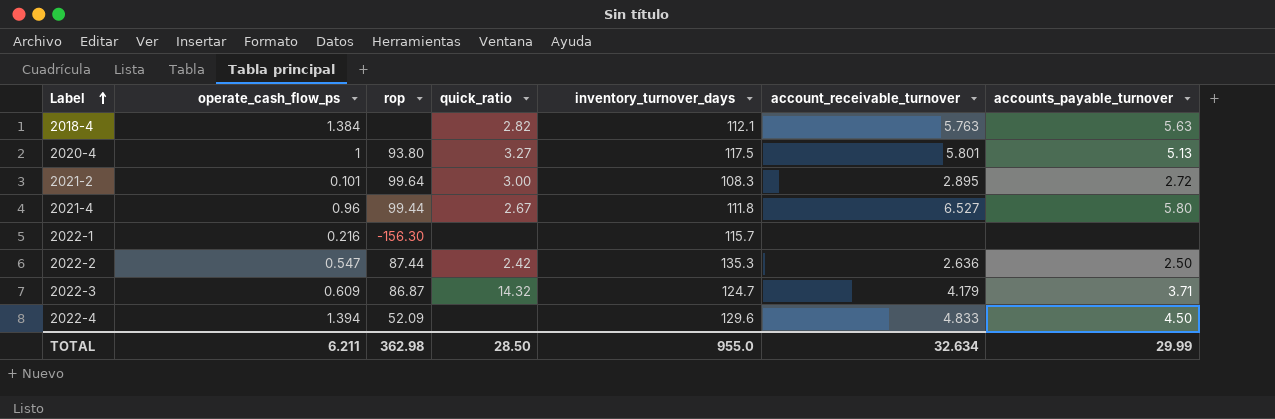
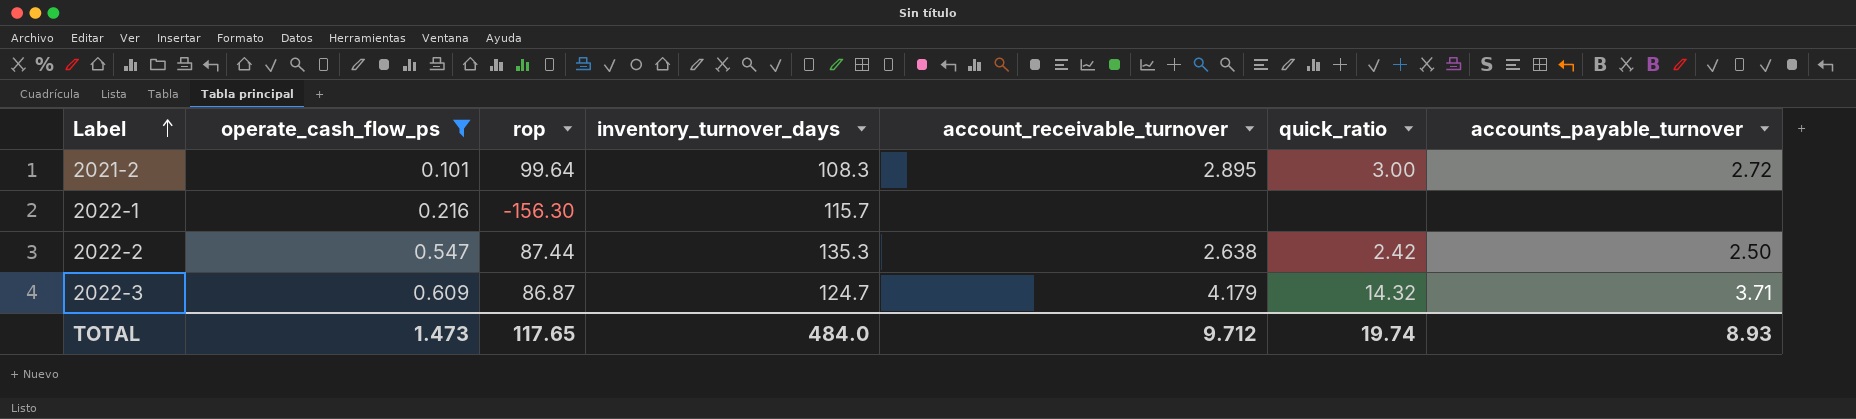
filter: none -> operate_cash_flow_ps <= 0.609
column quick_ratio | position: 4 -> 6
2022-2 | account_receivable_turnover: 2.636 -> 2.638
TOTAL | operate_cash_flow_ps: 6.211 -> 1.473
TOTAL | rop: 362.98 -> 117.65
TOTAL | inventory_turnover_days: 955.0 -> 484.0
TOTAL | account_receivable_turnover: 32.634 -> 9.712
TOTAL | quick_ratio: 28.50 -> 19.74
TOTAL | accounts_payable_turnover: 29.99 -> 8.93

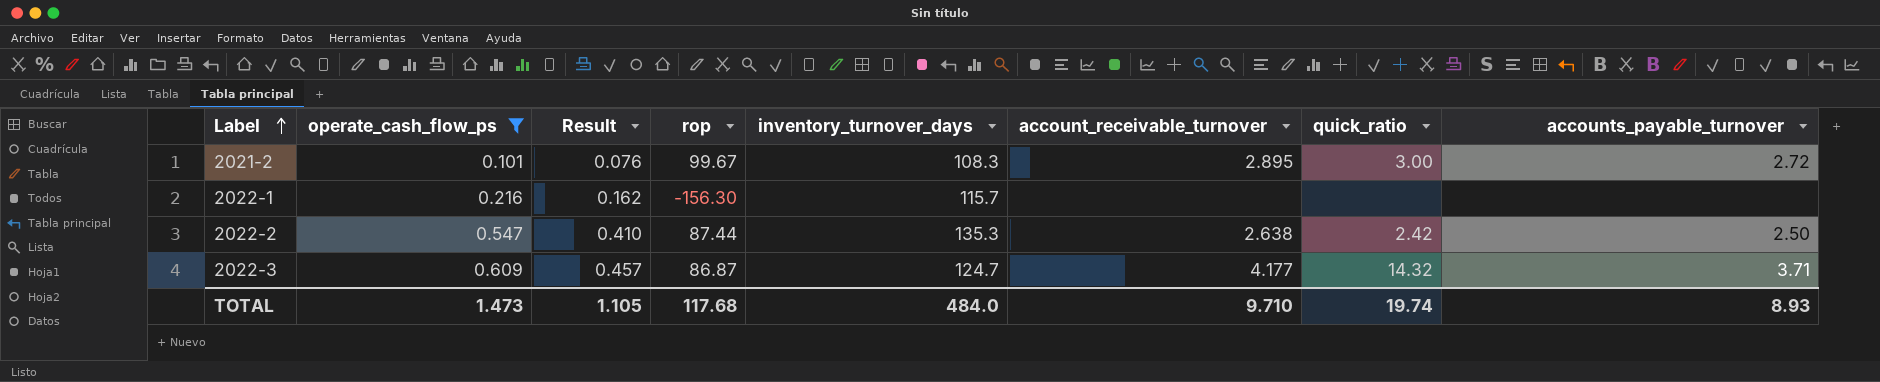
column Result | formula: none -> [operate_cash_flow_ps] * 0.75
2021-2 | rop: 99.64 -> 99.67
2022-3 | account_receivable_turnover: 4.179 -> 4.177
TOTAL | rop: 117.65 -> 117.68
TOTAL | account_receivable_turnover: 9.712 -> 9.710

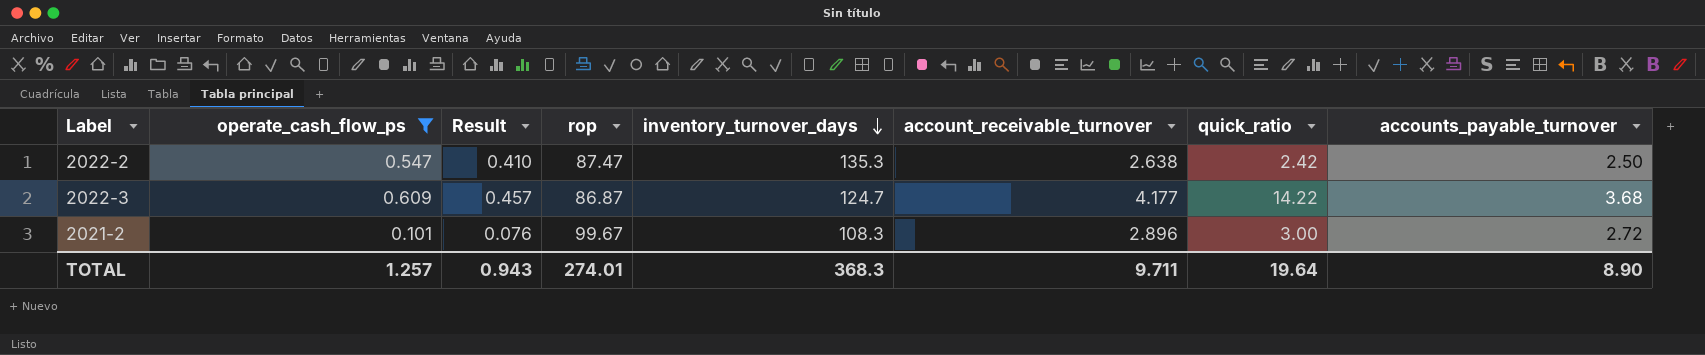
row order: Label ascending -> inventory_turnover_days descending
row 2022-1: 0.216 | 0.162 | -156.30 | 115.7 | none | none | none -> none
2022-2 | rop: 87.44 -> 87.47
2022-3 | quick_ratio: 14.32 -> 14.22
2022-3 | accounts_payable_turnover: 3.71 -> 3.68
2021-2 | account_receivable_turnover: 2.895 -> 2.896
TOTAL | operate_cash_flow_ps: 1.473 -> 1.257
TOTAL | Result: 1.105 -> 0.943
TOTAL | rop: 117.68 -> 274.01
TOTAL | inventory_turnover_days: 484.0 -> 368.3
TOTAL | account_receivable_turnover: 9.710 -> 9.711
TOTAL | quick_ratio: 19.74 -> 19.64
TOTAL | accounts_payable_turnover: 8.93 -> 8.90

